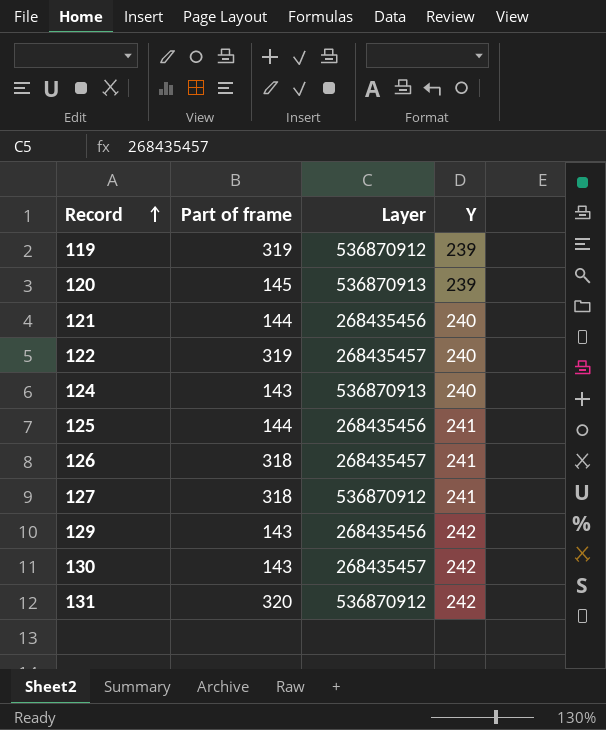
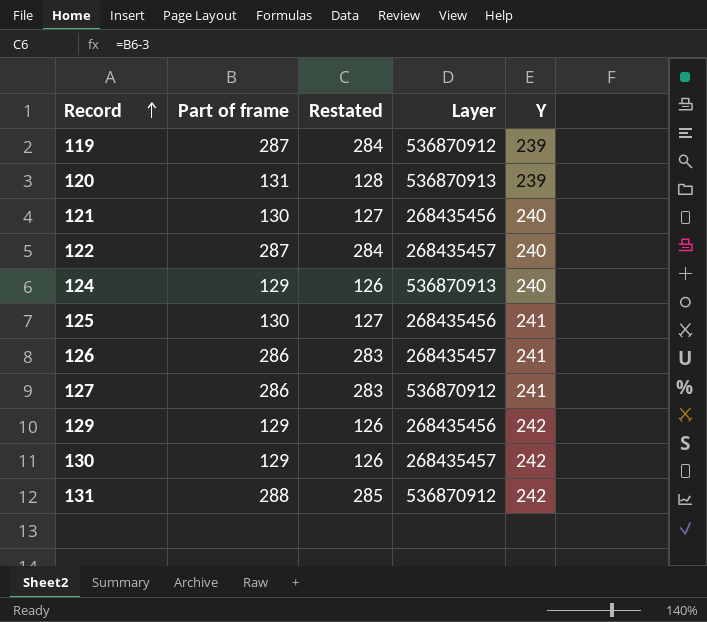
column Restated | formula: none -> [Part of frame] - 3
119 | Part of frame: 319 -> 287
120 | Part of frame: 145 -> 131
121 | Part of frame: 144 -> 130
122 | Part of frame: 319 -> 287
124 | Part of frame: 143 -> 129
125 | Part of frame: 144 -> 130
126 | Part of frame: 318 -> 286
127 | Part of frame: 318 -> 286
129 | Part of frame: 143 -> 129
130 | Part of frame: 143 -> 129
131 | Part of frame: 320 -> 288

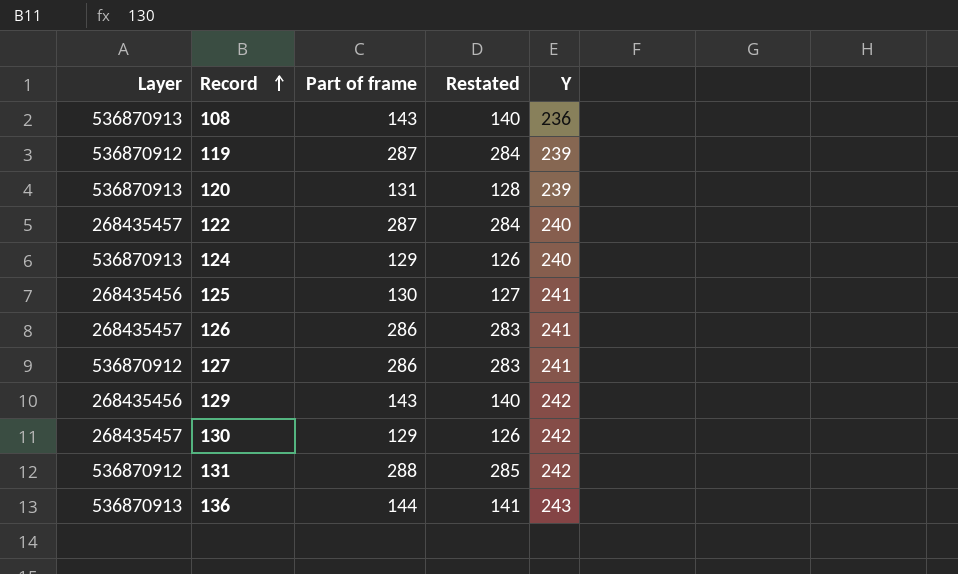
column Layer | position: 4 -> 1
row 121: 130 | 127 | 268435456 | 240 -> none
row 108: none -> 536870913 | 143 | 140 | 236
129 | Part of frame: 129 -> 143
129 | Restated: 126 -> 140
row 136: none -> 536870913 | 144 | 141 | 243

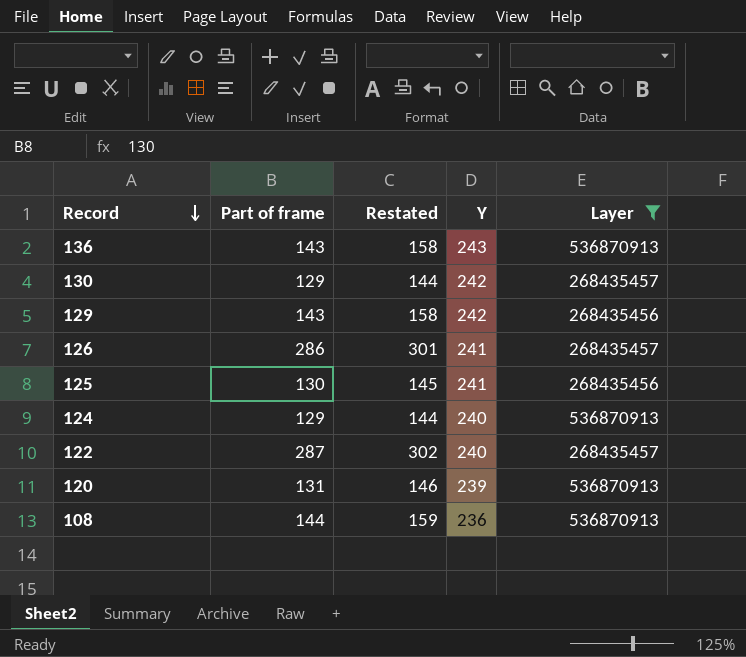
filter: none -> Layer != 536870912
row order: Record ascending -> Record descending
column Restated | formula: [Part of frame] - 3 -> [Part of frame] + 15
column Layer | position: 1 -> 5
136 | Part of frame: 144 -> 143
108 | Part of frame: 143 -> 144

